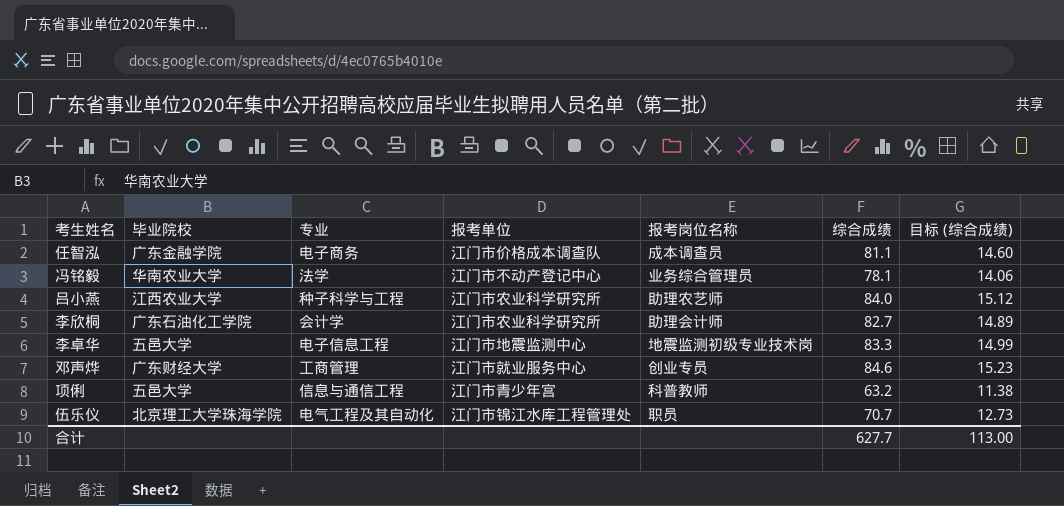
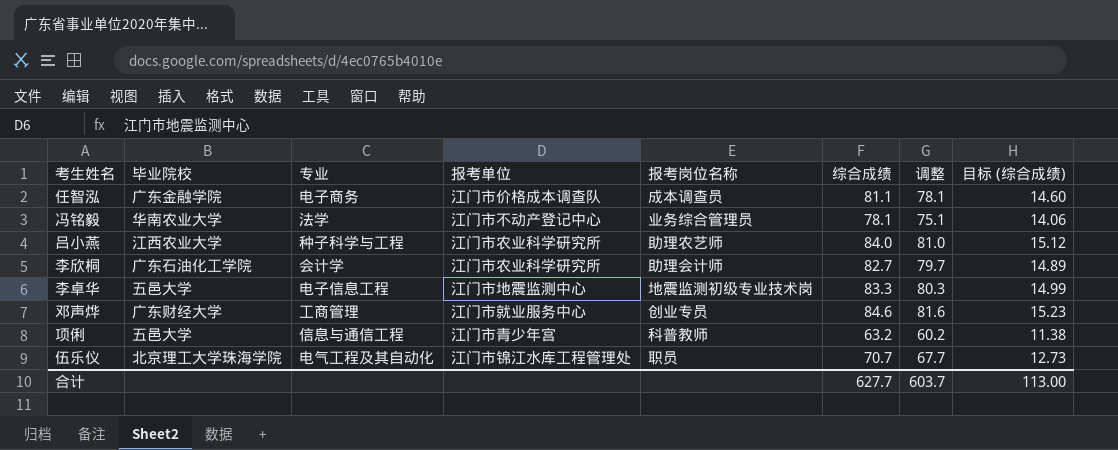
column 调整 | formula: none -> [综合成绩] - 3

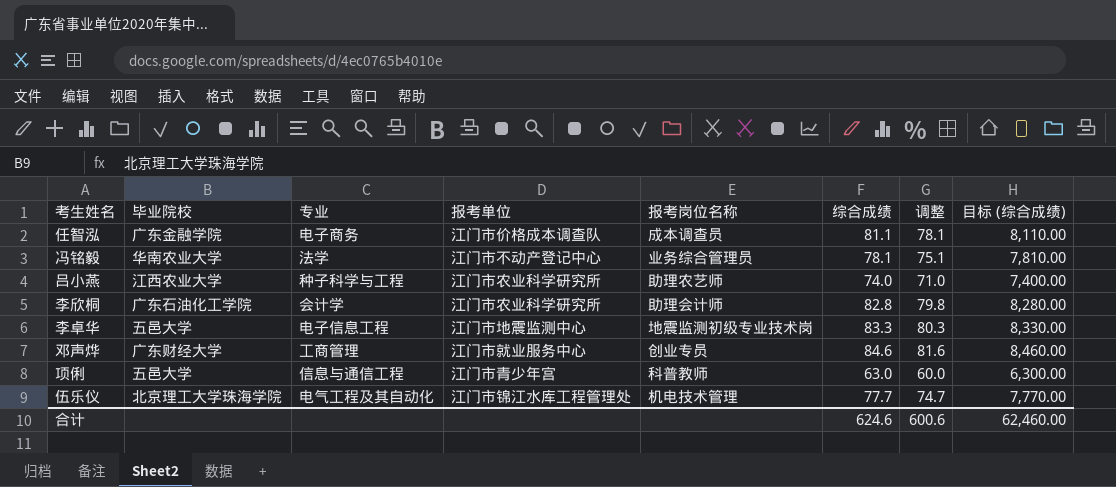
column 目标 (综合成绩) | formula: [综合成绩] * 0.18 -> [综合成绩] * 100
吕小燕 | 综合成绩: 84.0 -> 74.0
吕小燕 | 调整: 81.0 -> 71.0
李欣桐 | 综合成绩: 82.7 -> 82.8
李欣桐 | 调整: 79.7 -> 79.8
项俐 | 综合成绩: 63.2 -> 63.0
项俐 | 调整: 60.2 -> 60.0
伍乐仪 | 报考岗位名称: 职员 -> 机电技术管理
伍乐仪 | 综合成绩: 70.7 -> 77.7
伍乐仪 | 调整: 67.7 -> 74.7
合计 | 综合成绩: 627.7 -> 624.6
合计 | 调整: 603.7 -> 600.6
合计 | 目标 (综合成绩): 113.00 -> 62,460.00

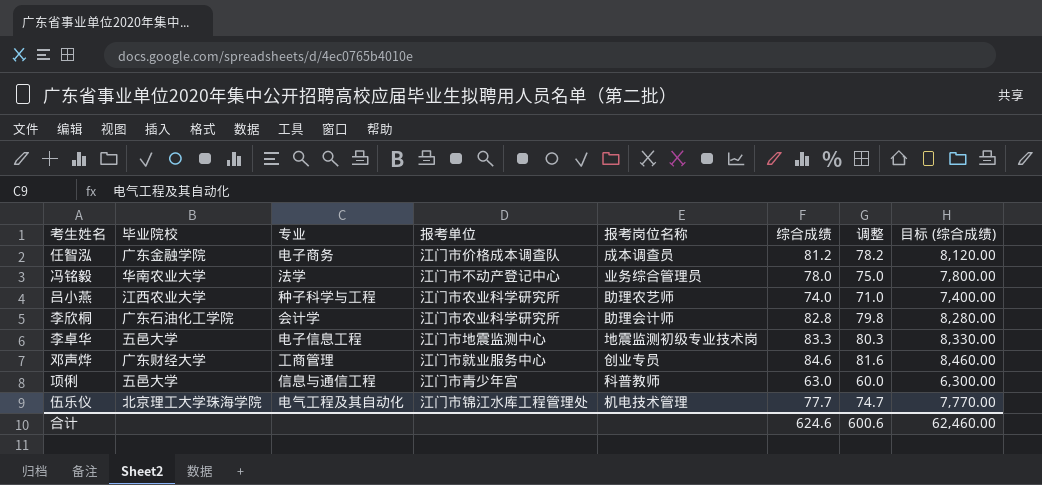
任智泓 | 综合成绩: 81.1 -> 81.2
任智泓 | 调整: 78.1 -> 78.2
任智泓 | 目标 (综合成绩): 8,110.00 -> 8,120.00
冯铭毅 | 综合成绩: 78.1 -> 78.0
冯铭毅 | 调整: 75.1 -> 75.0
冯铭毅 | 目标 (综合成绩): 7,810.00 -> 7,800.00

